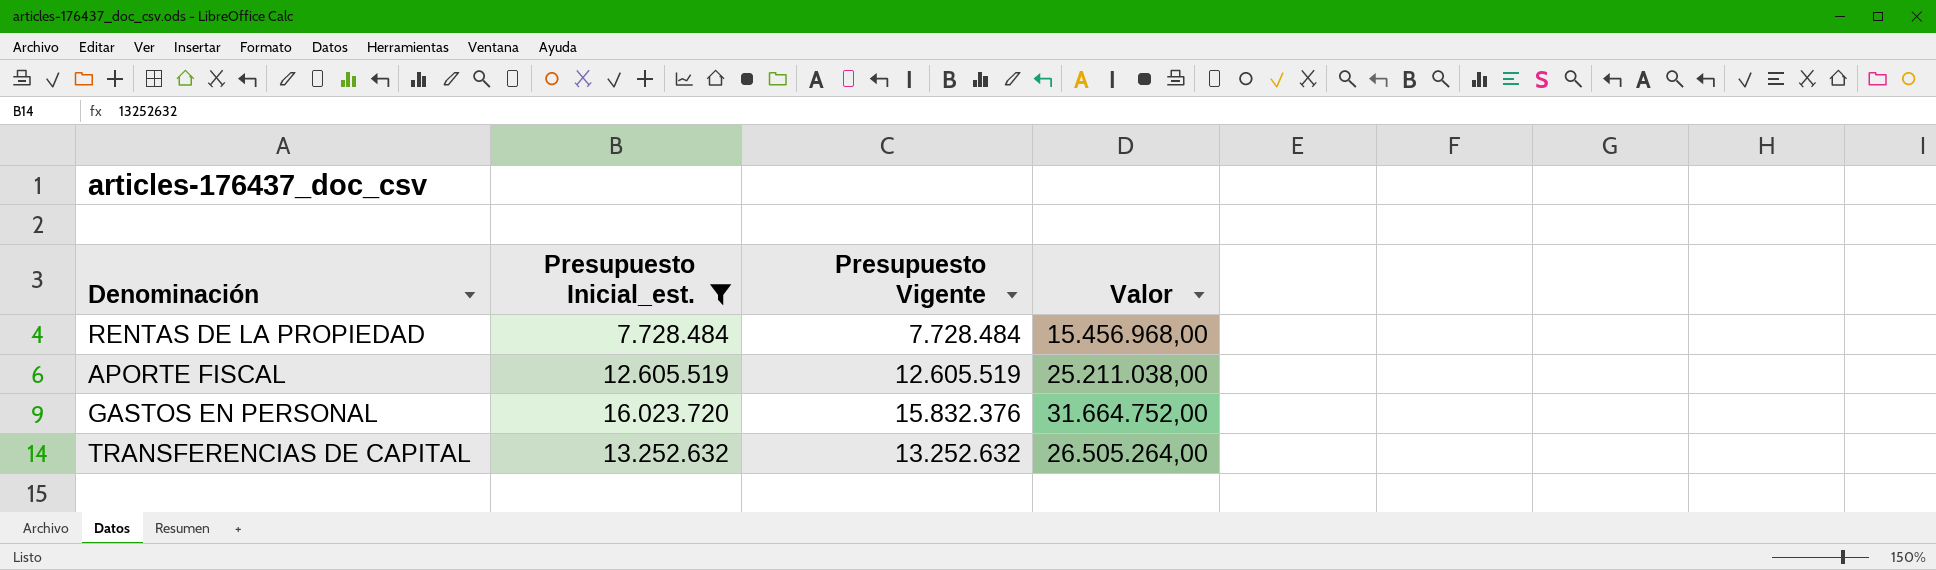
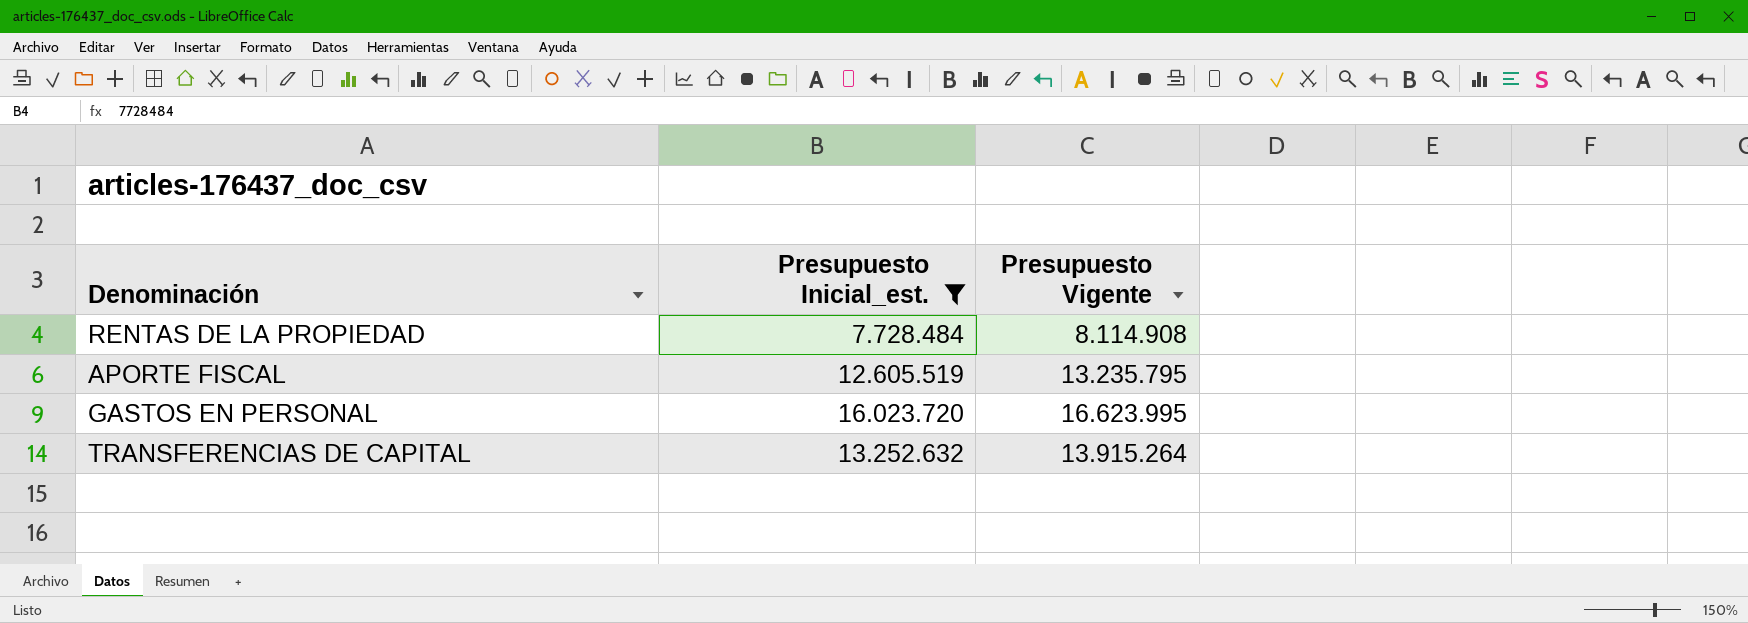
column Valor | formula: [Presupuesto Vigente] * 2 -> none
RENTAS DE LA PROPIEDAD | Presupuesto Vigente: 7.728.484 -> 8.114.908
APORTE FISCAL | Presupuesto Vigente: 12.605.519 -> 13.235.795
GASTOS EN PERSONAL | Presupuesto Vigente: 15.832.376 -> 16.623.995
TRANSFERENCIAS DE CAPITAL | Presupuesto Vigente: 13.252.632 -> 13.915.264

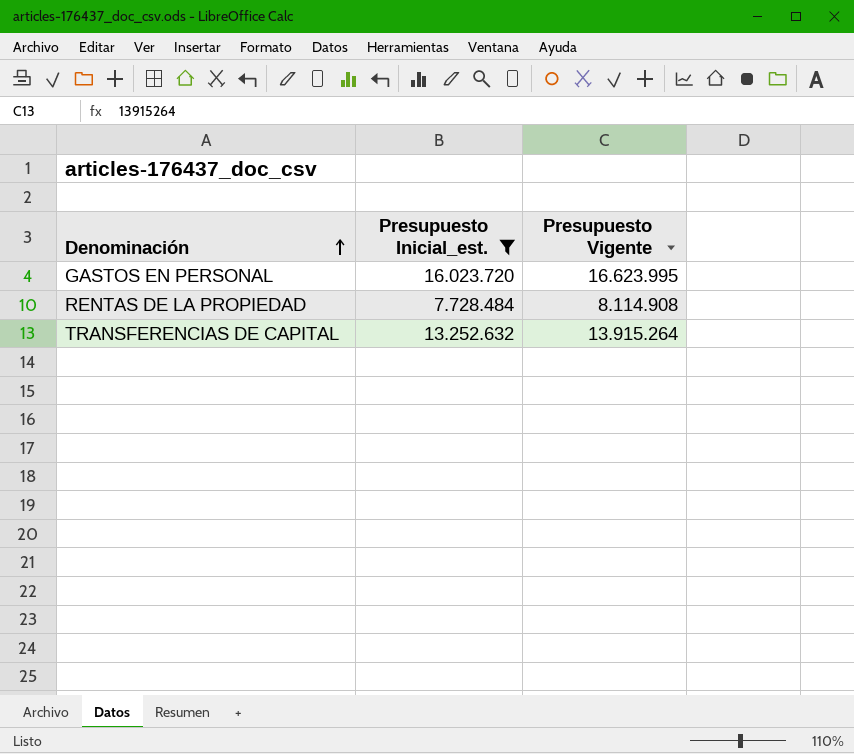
row order: none -> Denominación ascending
row APORTE FISCAL: 12.605.519 | 13.235.795 -> none

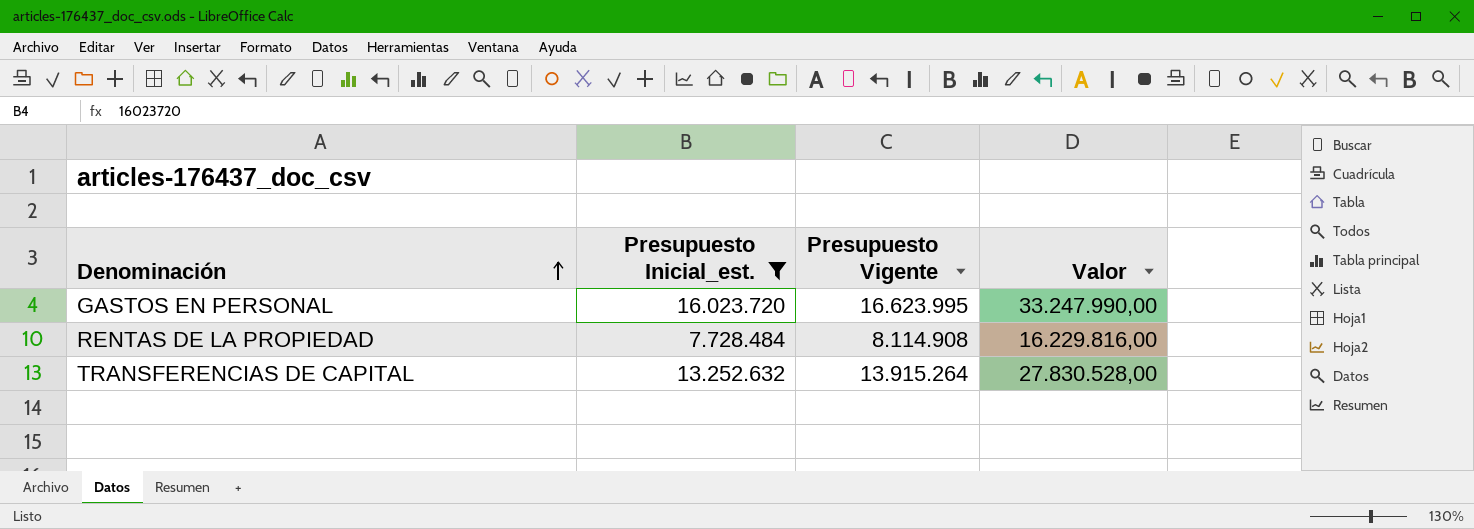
column Valor | formula: none -> [Presupuesto Vigente] * 2

